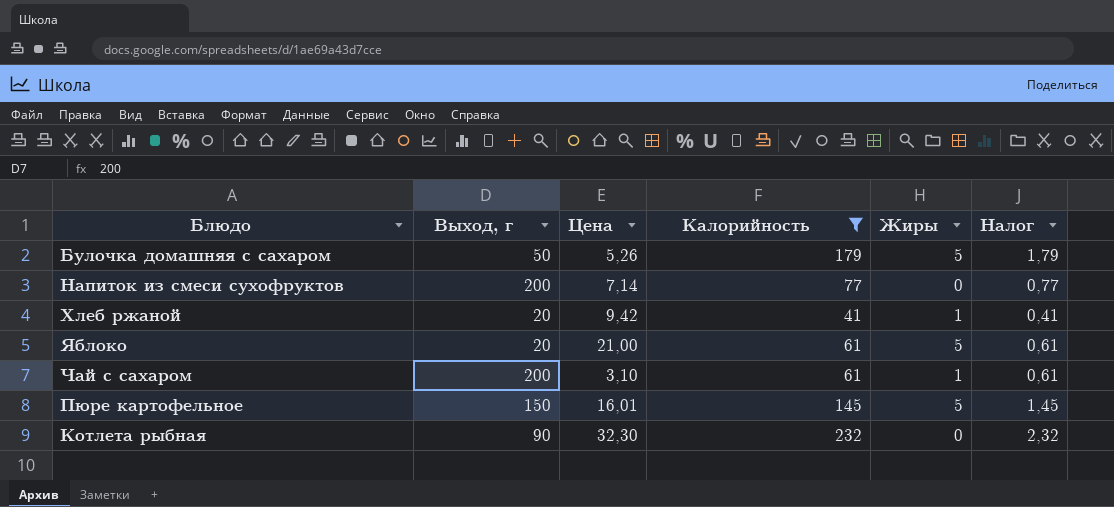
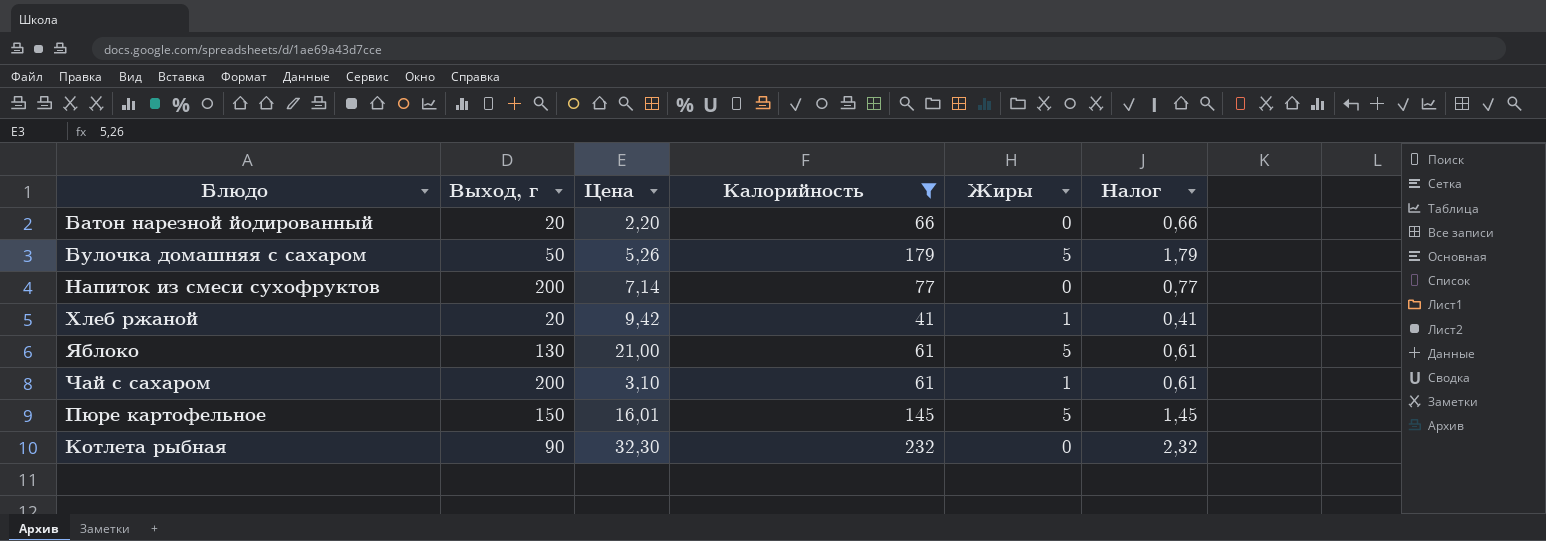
row Батон нарезной йодированный: none -> 20 | 2,20 | 66 | 0 | 0,66
Яблоко | Выход, г: 20 -> 130

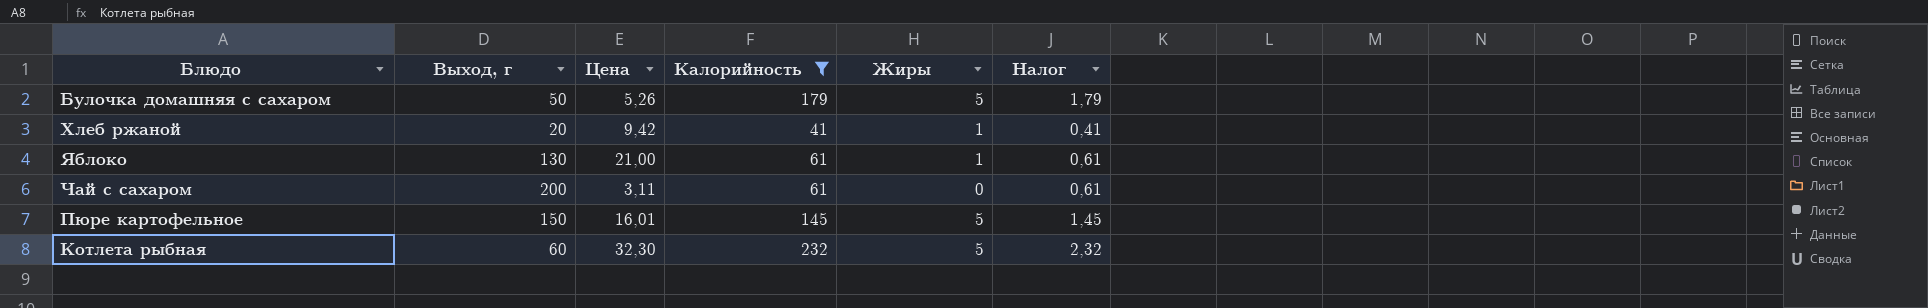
row Батон нарезной йодированный: 20 | 2,20 | 66 | 0 | 0,66 -> none
row Напиток из смеси сухофруктов: 200 | 7,14 | 77 | 0 | 0,77 -> none
Яблоко | Жиры: 5 -> 1
Чай с сахаром | Цена: 3,10 -> 3,11
Чай с сахаром | Жиры: 1 -> 0
Котлета рыбная | Выход, г: 90 -> 60
Котлета рыбная | Жиры: 0 -> 5

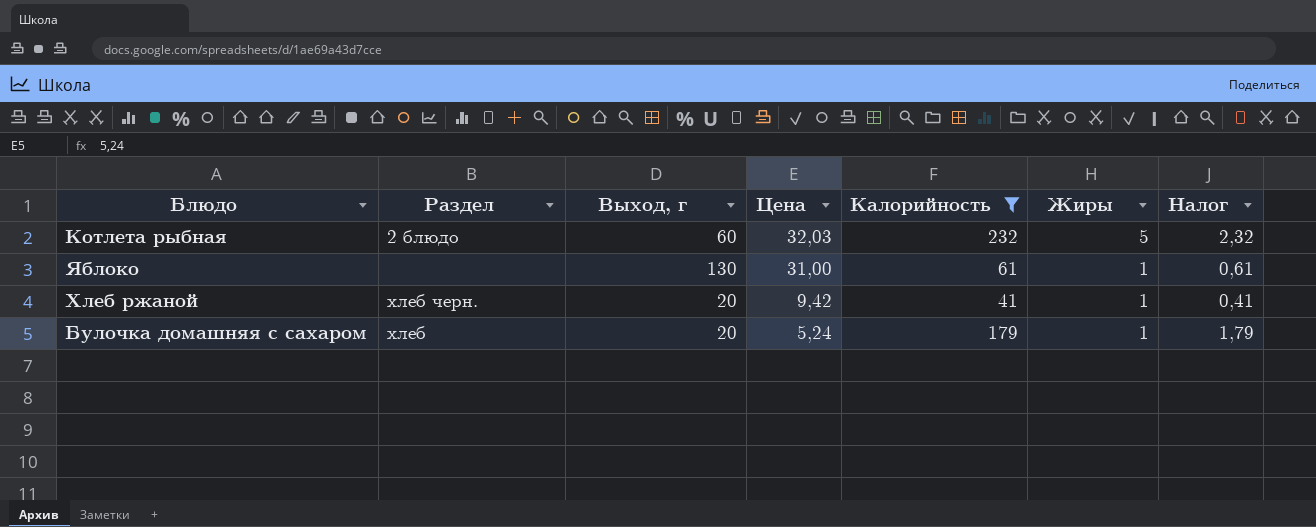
row order: none -> Цена descending
column Раздел | position: none -> 2
row Чай с сахаром: 200 | 3,11 | 61 | 0 | 0,61 -> none
row Пюре картофельное: 150 | 16,01 | 145 | 5 | 1,45 -> none
Котлета рыбная | Цена: 32,30 -> 32,03
Яблоко | Цена: 21,00 -> 31,00
Булочка домашняя с сахаром | Выход, г: 50 -> 20
Булочка домашняя с сахаром | Цена: 5,26 -> 5,24
Булочка домашняя с сахаром | Жиры: 5 -> 1

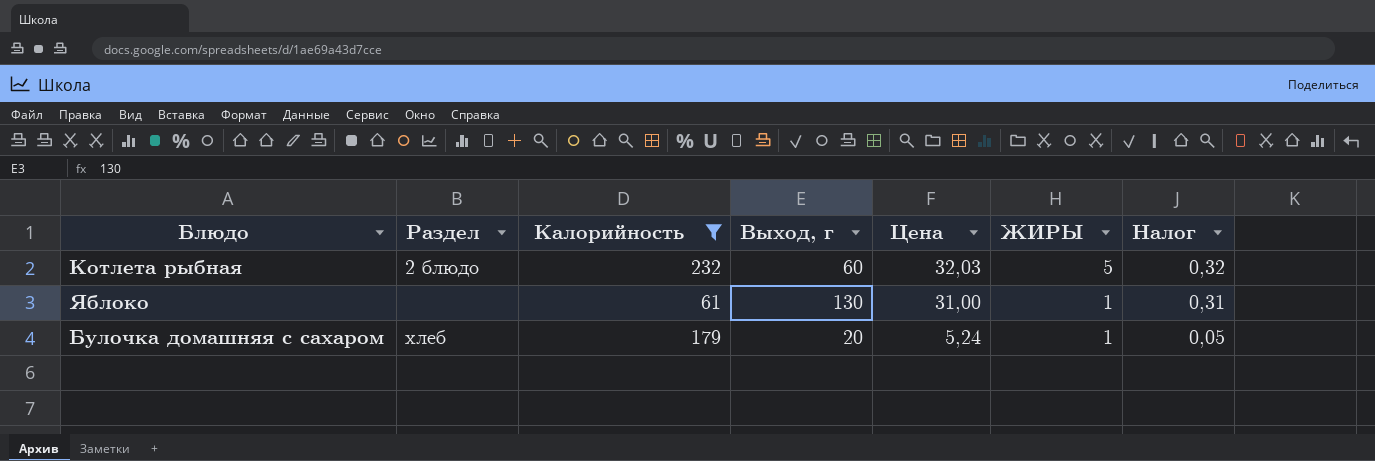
column Калорийность | position: 5 -> 3
column name: Жиры -> ЖИРЫ
column Налог | formula: [Калорийность] * 0,01 -> [Цена] * 0,01
row Хлеб ржаной: хлеб черн. | 20 | 9,42 | 41 | 1 | 0,41 -> none

